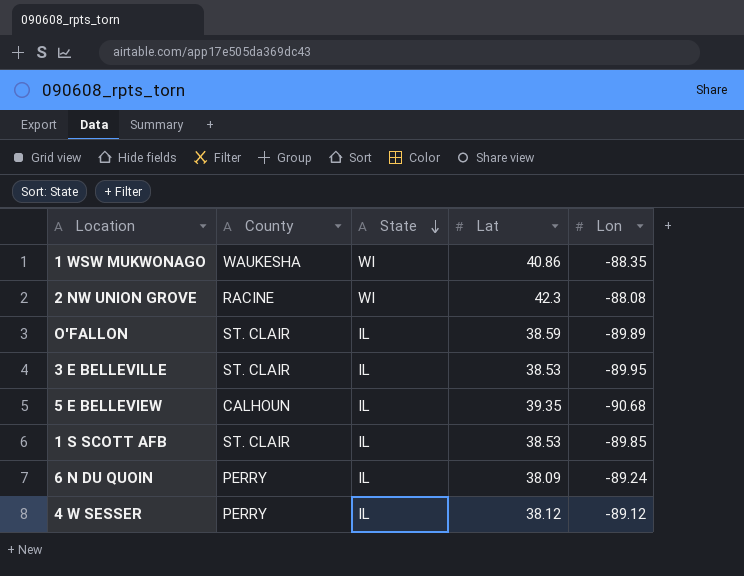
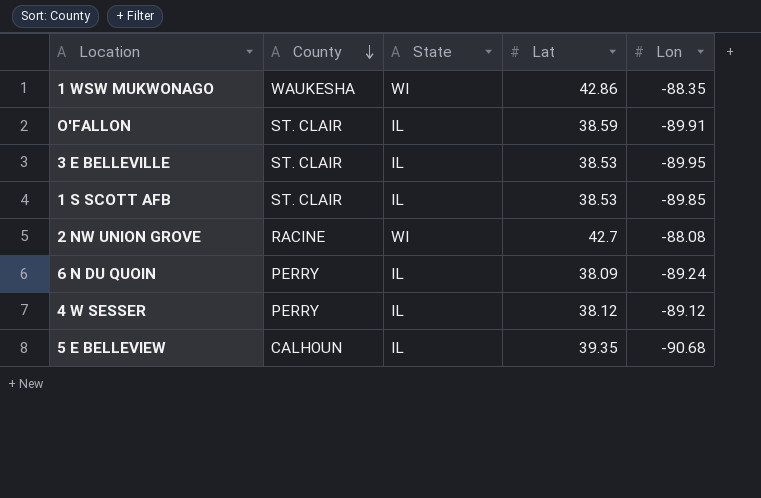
row order: State descending -> County descending
1 WSW MUKWONAGO | Lat: 40.86 -> 42.86
O'FALLON | Lon: -89.89 -> -89.91
2 NW UNION GROVE | Lat: 42.3 -> 42.7

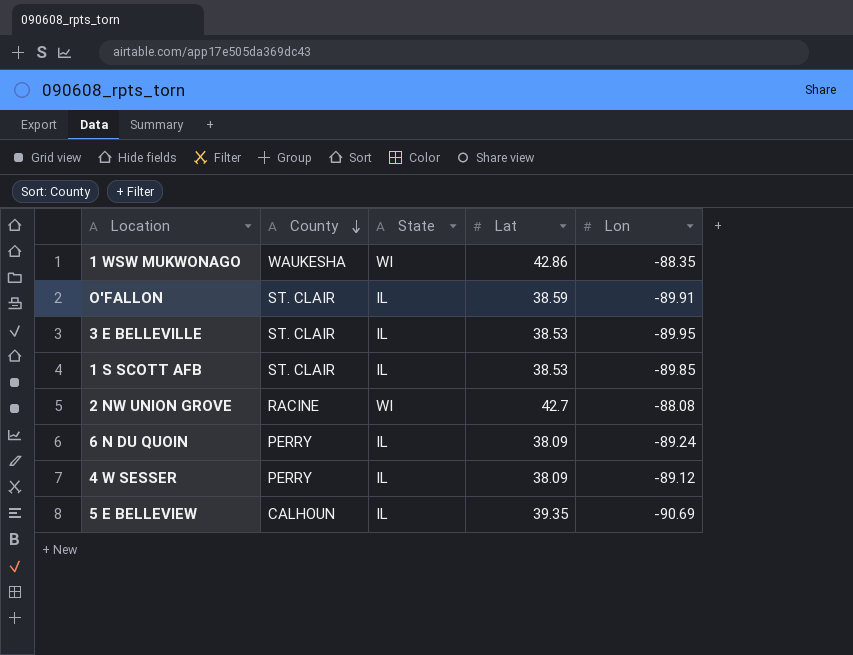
4 W SESSER | Lat: 38.12 -> 38.09
5 E BELLEVIEW | Lon: -90.68 -> -90.69

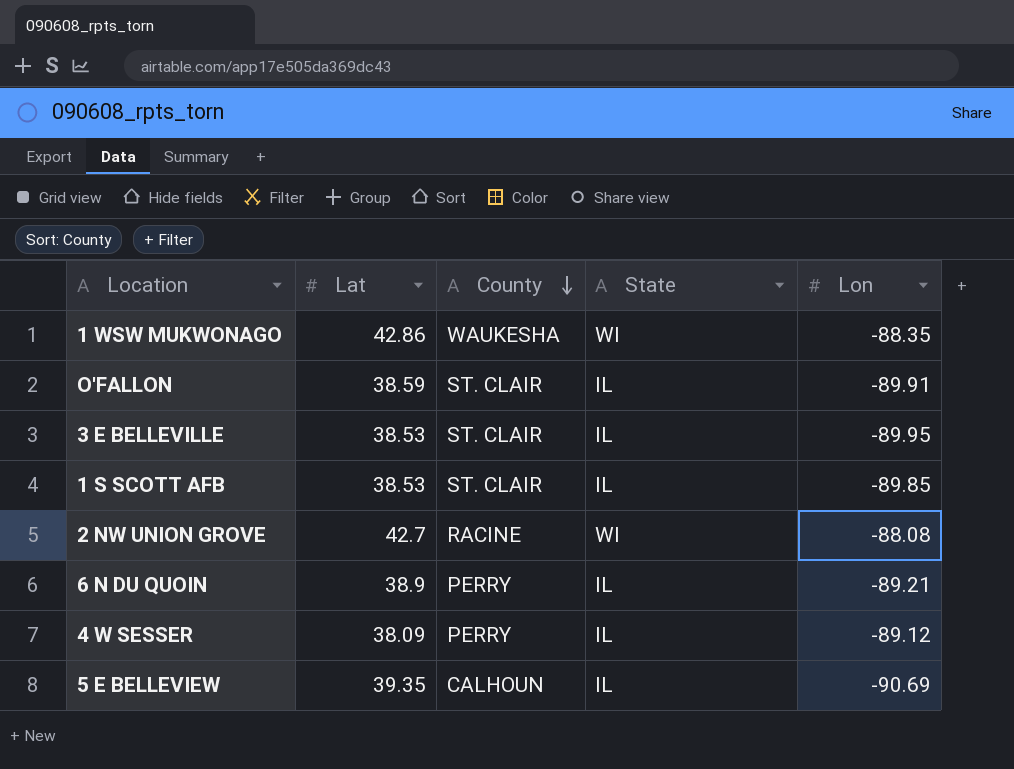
column Lat | position: 4 -> 2
6 N DU QUOIN | Lat: 38.09 -> 38.9
6 N DU QUOIN | Lon: -89.24 -> -89.21

